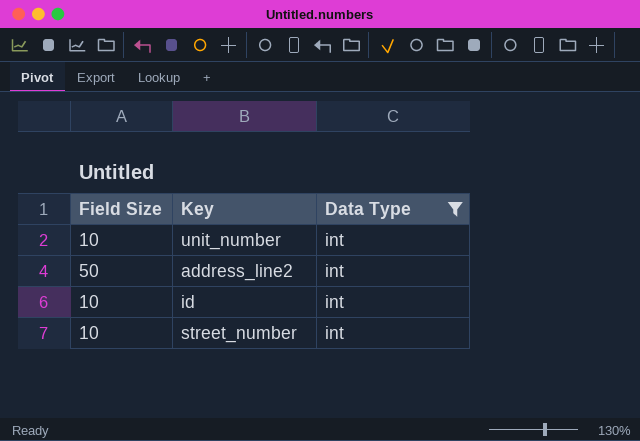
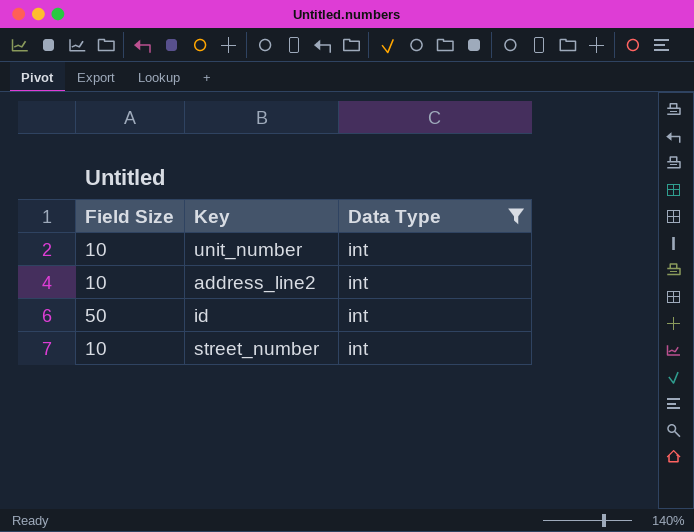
address_line2 | Field Size: 50 -> 10
id | Field Size: 10 -> 50

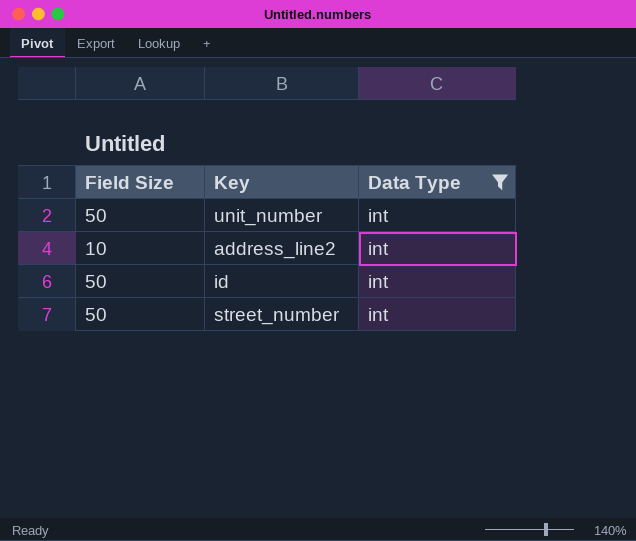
unit_number | Field Size: 10 -> 50
street_number | Field Size: 10 -> 50

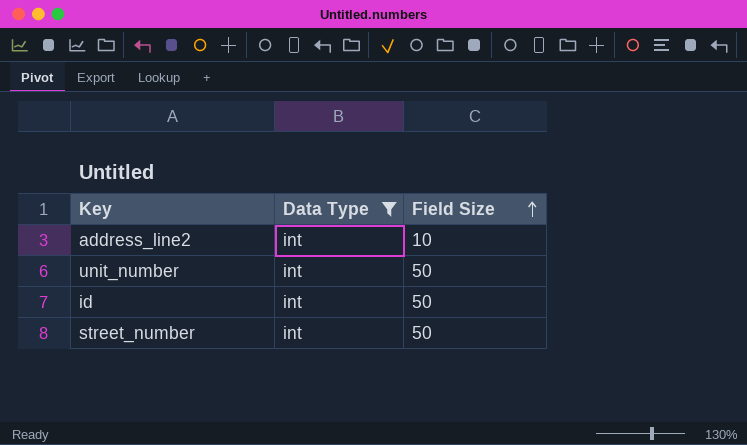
row order: none -> Field Size ascending
column Field Size | position: 1 -> 3

